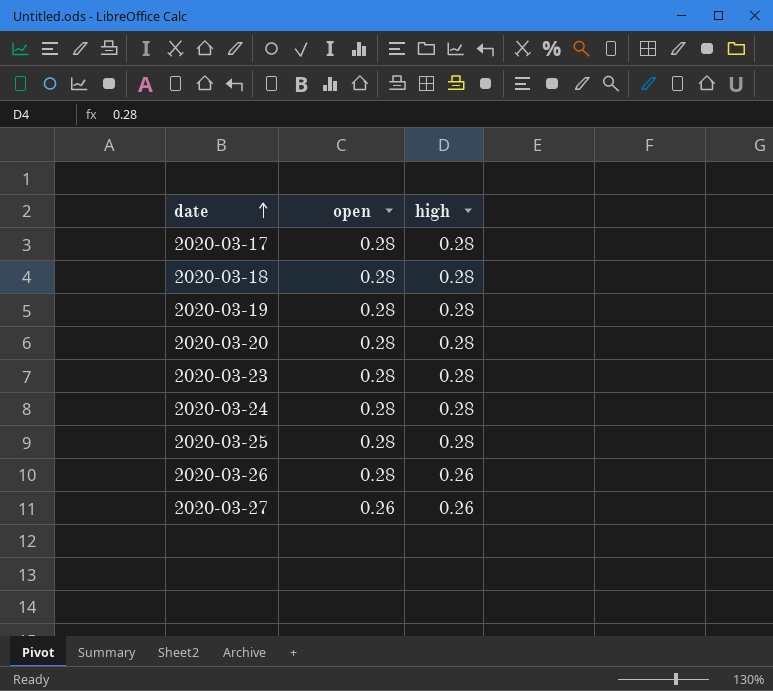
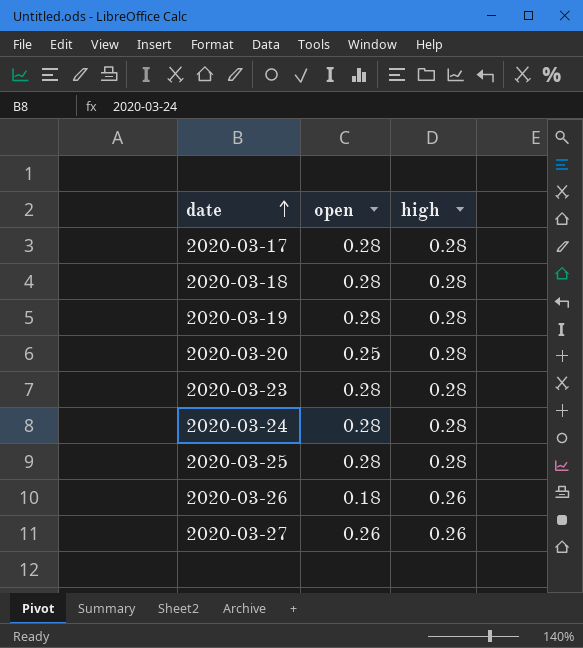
2020-03-20 | open: 0.28 -> 0.25
2020-03-26 | open: 0.28 -> 0.18

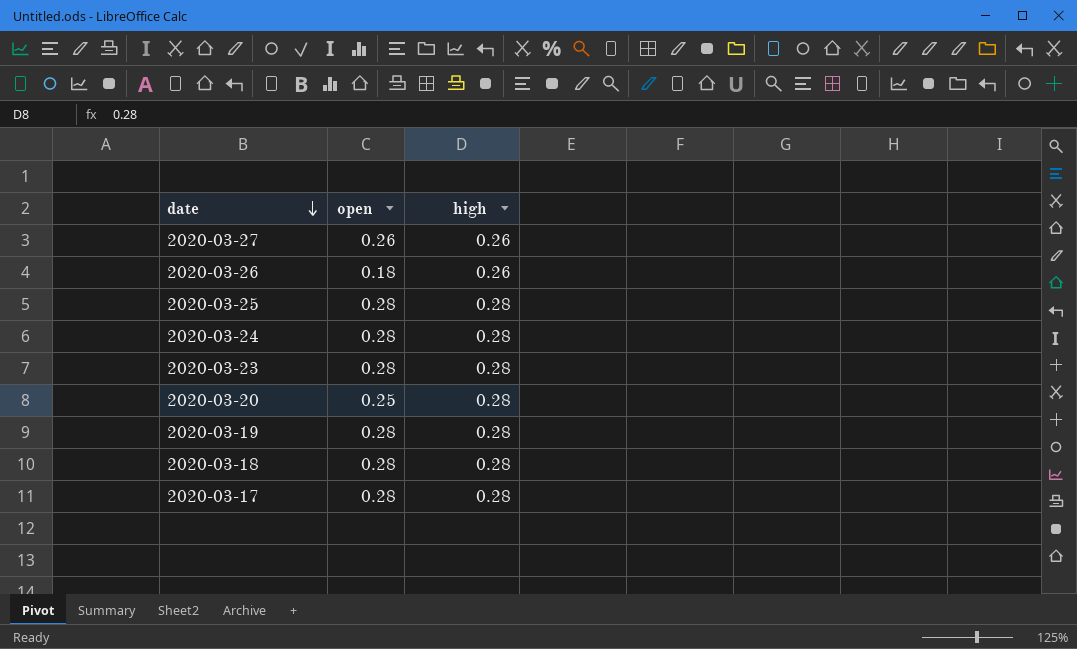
row order: date ascending -> date descending

